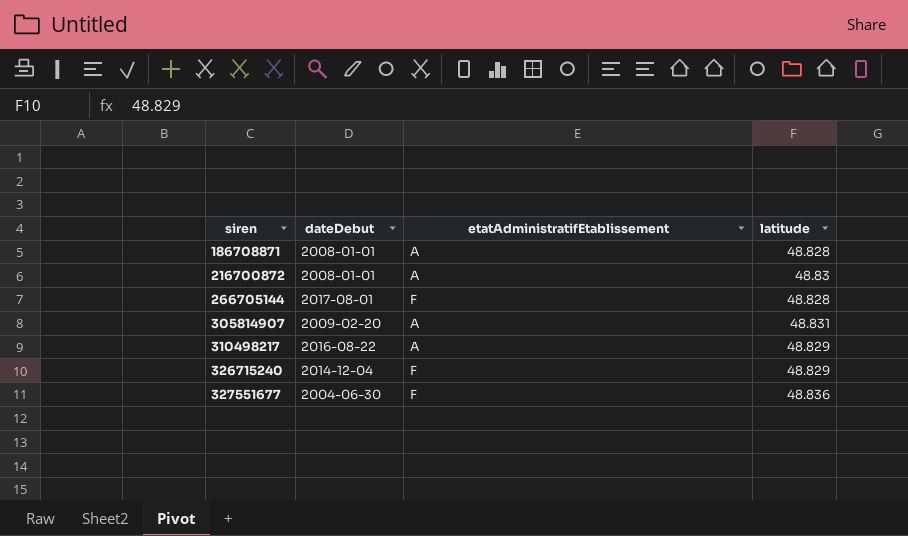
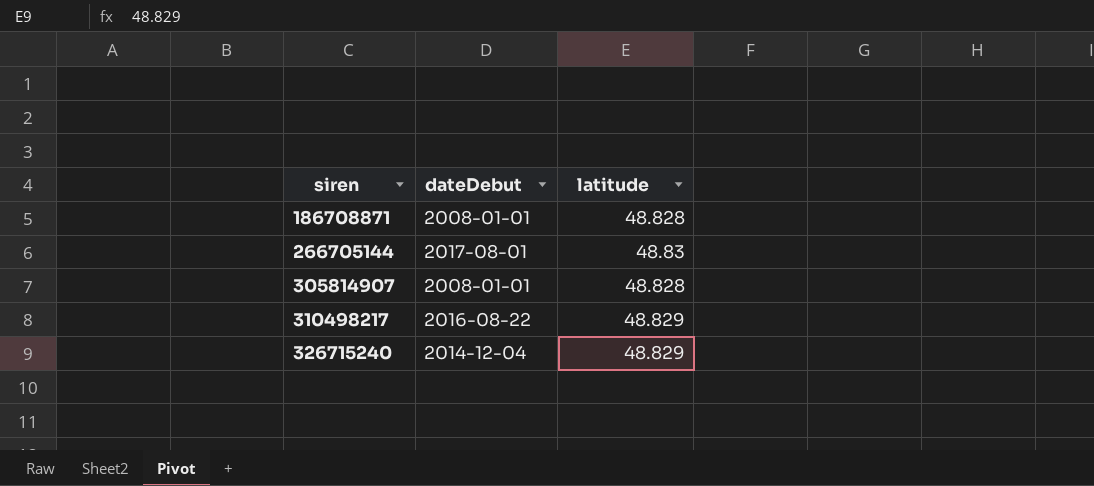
column etatAdministratifEtablissement | position: 3 -> none
row 216700872: 2008-01-01 | A | 48.83 -> none
row 327551677: 2004-06-30 | F | 48.836 -> none
266705144 | latitude: 48.828 -> 48.83
305814907 | dateDebut: 2009-02-20 -> 2008-01-01
305814907 | latitude: 48.831 -> 48.828

